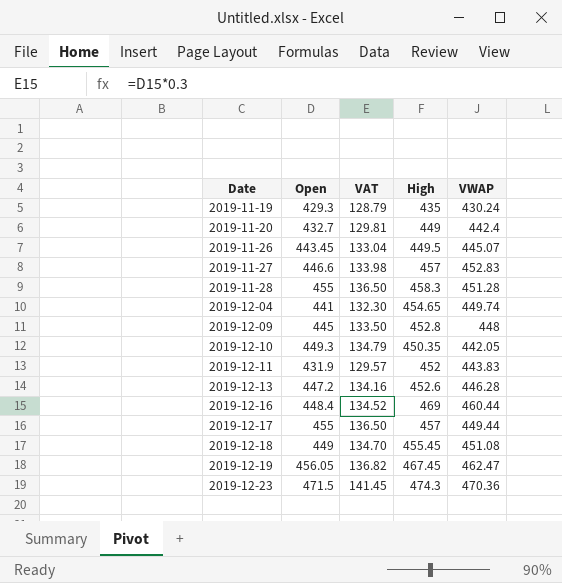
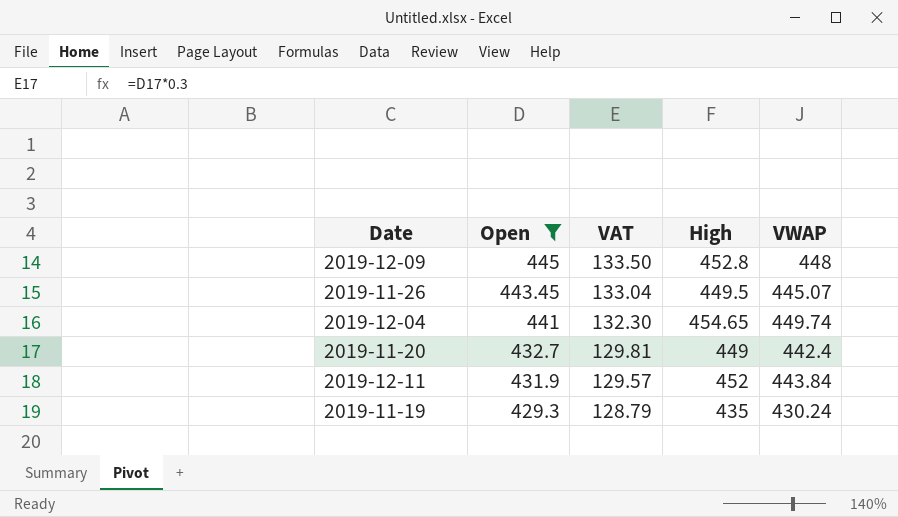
filter: none -> Open <= 445
row order: Date ascending -> Open descending
2019-12-11 | VWAP: 443.83 -> 443.84

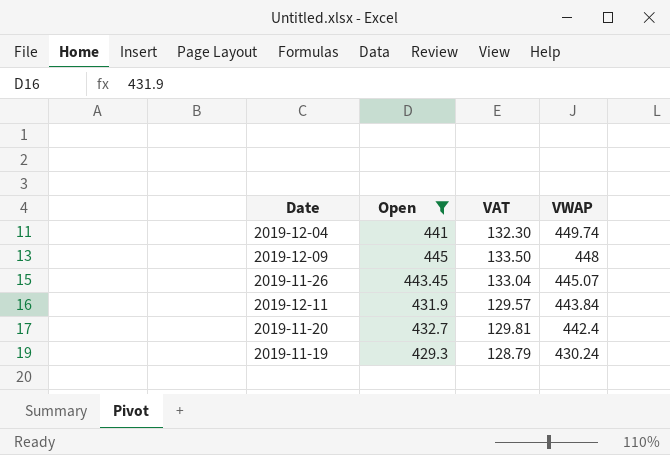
row order: Open descending -> VWAP descending
column High | position: 4 -> none

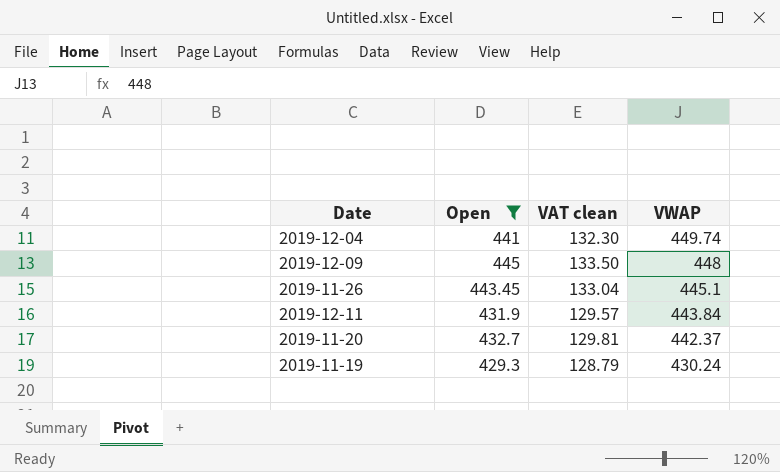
column name: VAT -> VAT clean
2019-11-26 | VWAP: 445.07 -> 445.1
2019-11-20 | VWAP: 442.4 -> 442.37

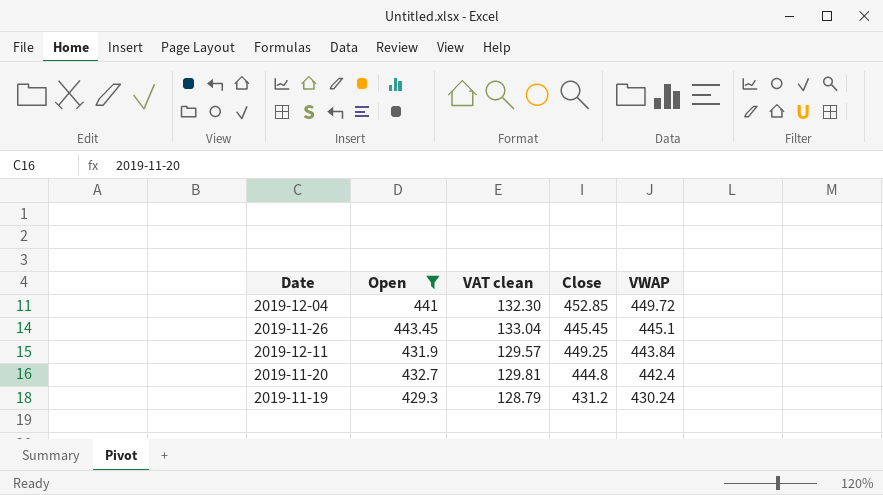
column Close | position: none -> 4
row 2019-12-09: 445 | 133.50 | 448 -> none
2019-12-04 | VWAP: 449.74 -> 449.72
2019-11-20 | VWAP: 442.37 -> 442.4

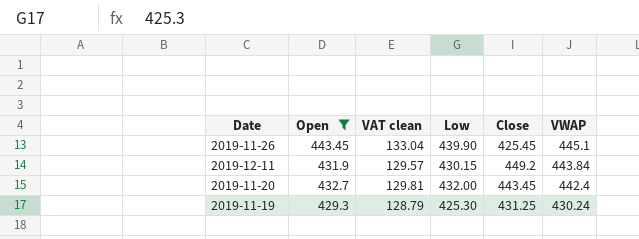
column Low | position: none -> 4
row 2019-12-04: 441 | 132.30 | 452.85 | 449.72 -> none
2019-11-26 | Close: 445.45 -> 425.45
2019-12-11 | Close: 449.25 -> 449.2
2019-11-20 | Close: 444.8 -> 443.45
2019-11-19 | Close: 431.2 -> 431.25

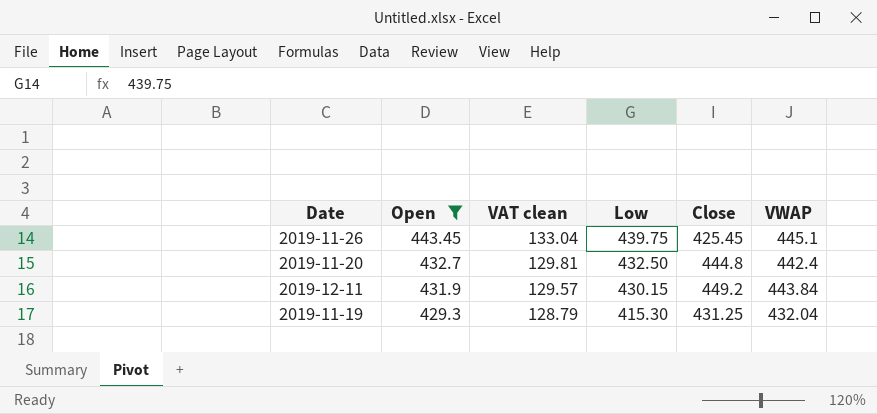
row order: VWAP descending -> Open descending
2019-11-26 | Low: 439.90 -> 439.75
2019-11-20 | Low: 432.00 -> 432.50
2019-11-20 | Close: 443.45 -> 444.8
2019-11-19 | Low: 425.30 -> 415.30
2019-11-19 | VWAP: 430.24 -> 432.04

